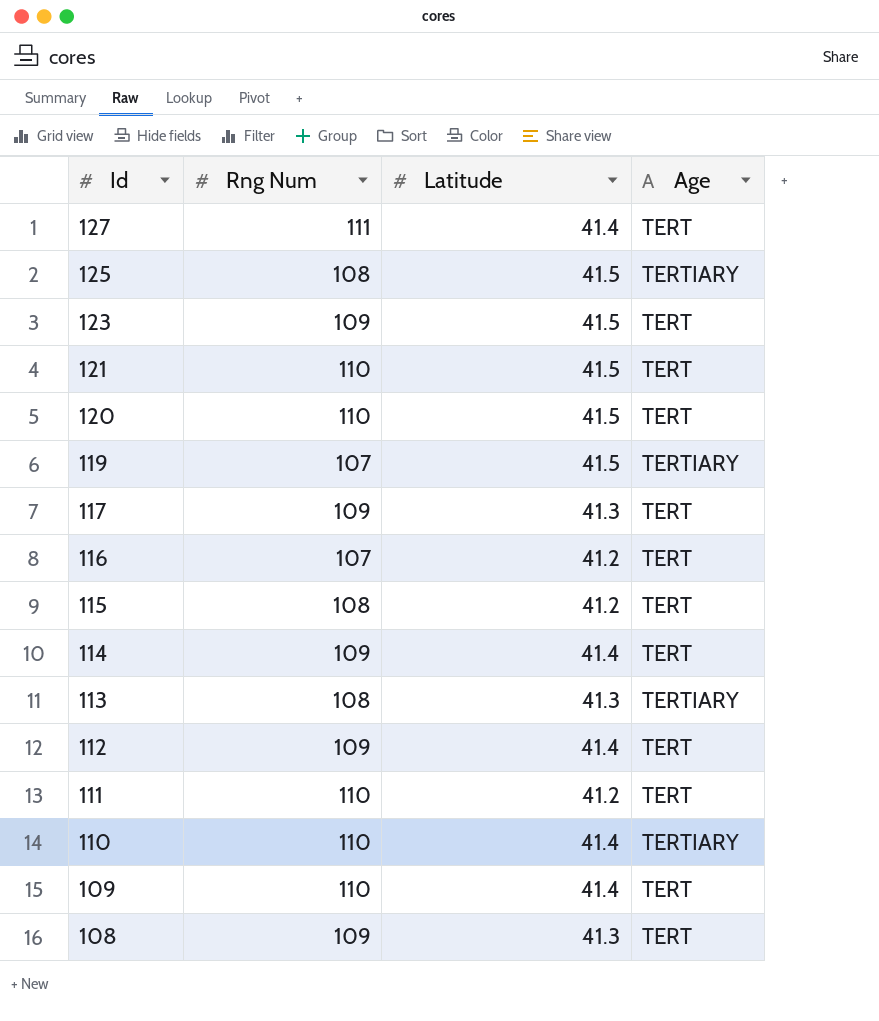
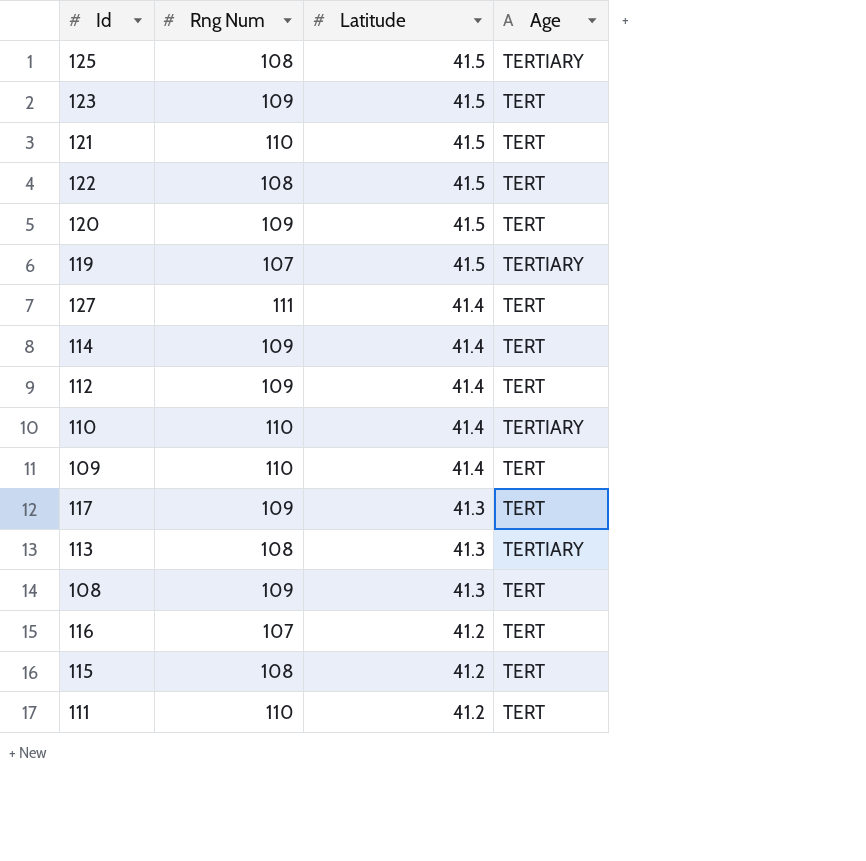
row order: Id descending -> Latitude descending
row 122: none -> 108 | 41.5 | TERT
120 | Rng Num: 110 -> 109

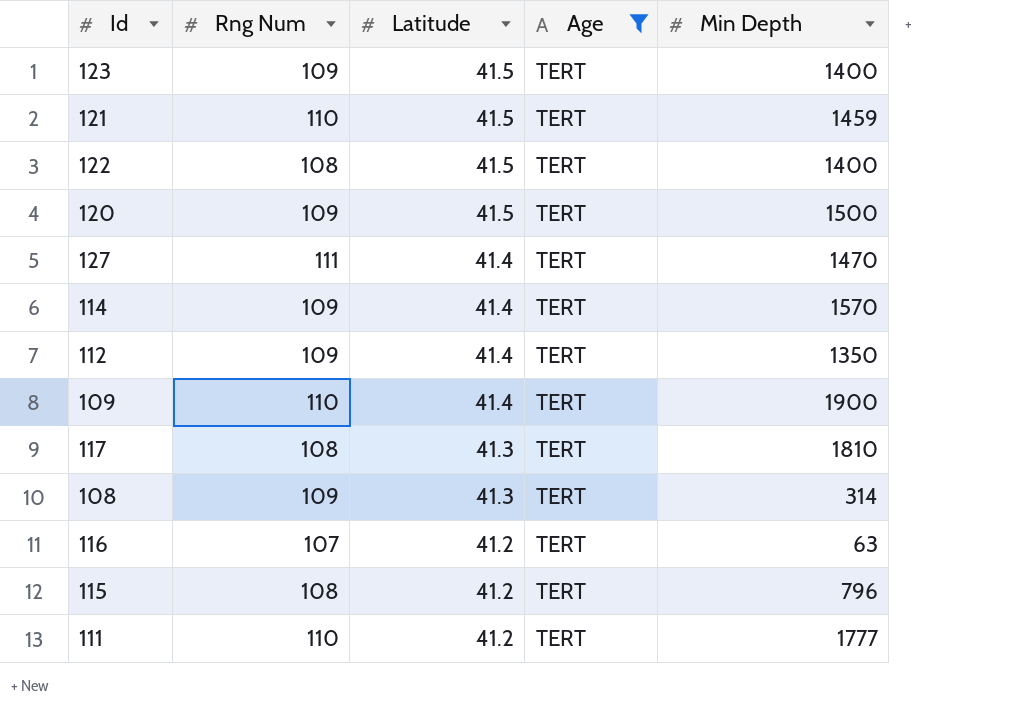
filter: none -> Age = TERT
column Min Depth | position: none -> 5
117 | Rng Num: 109 -> 108

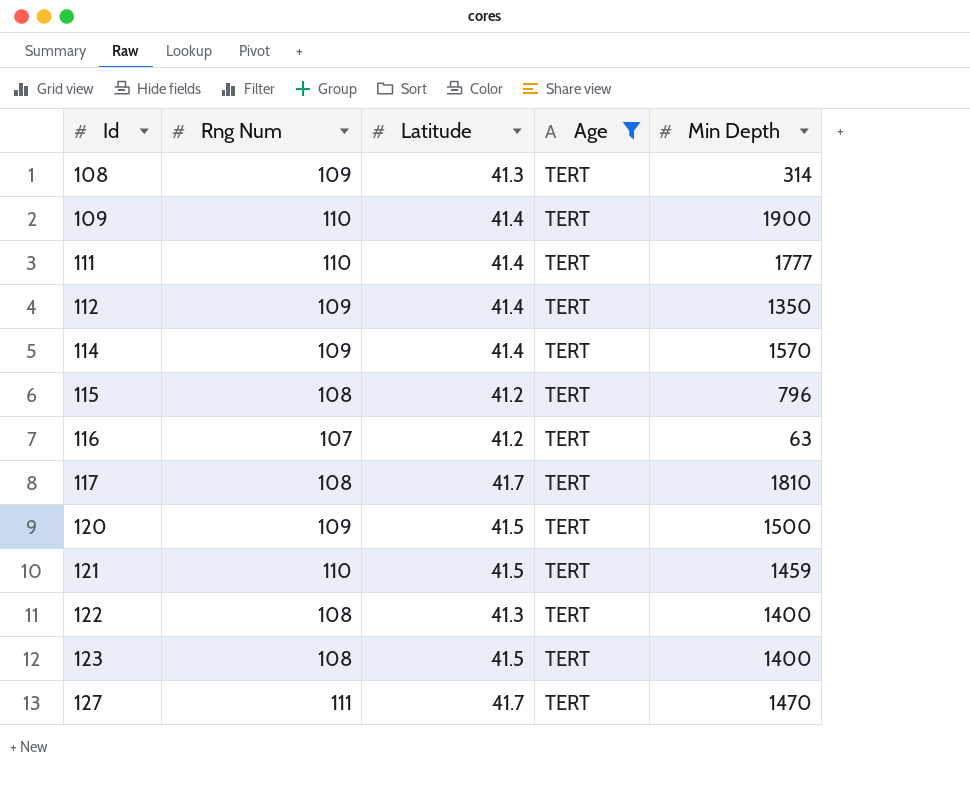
row order: Latitude descending -> Id ascending
111 | Latitude: 41.2 -> 41.4
117 | Latitude: 41.3 -> 41.7
122 | Latitude: 41.5 -> 41.3
123 | Rng Num: 109 -> 108
127 | Latitude: 41.4 -> 41.7

